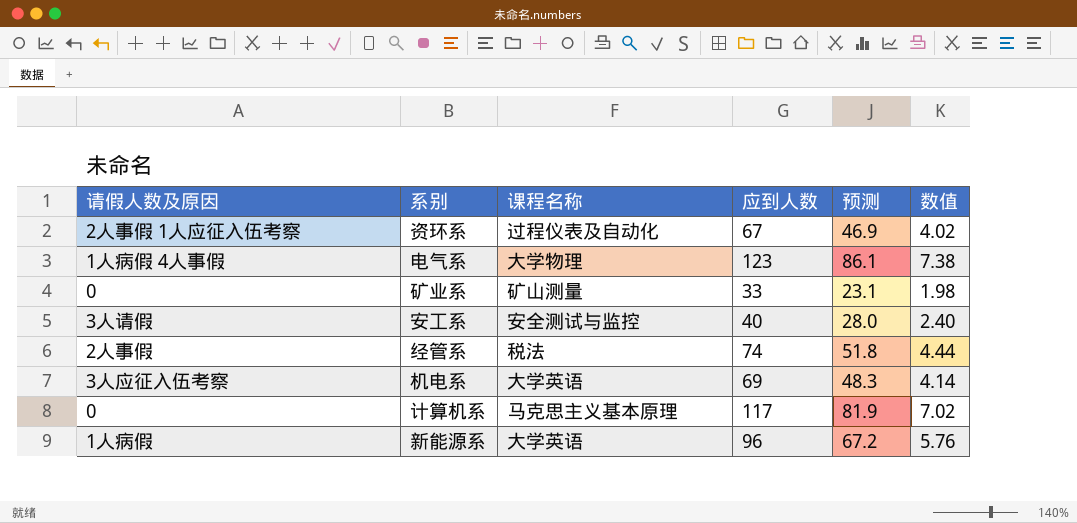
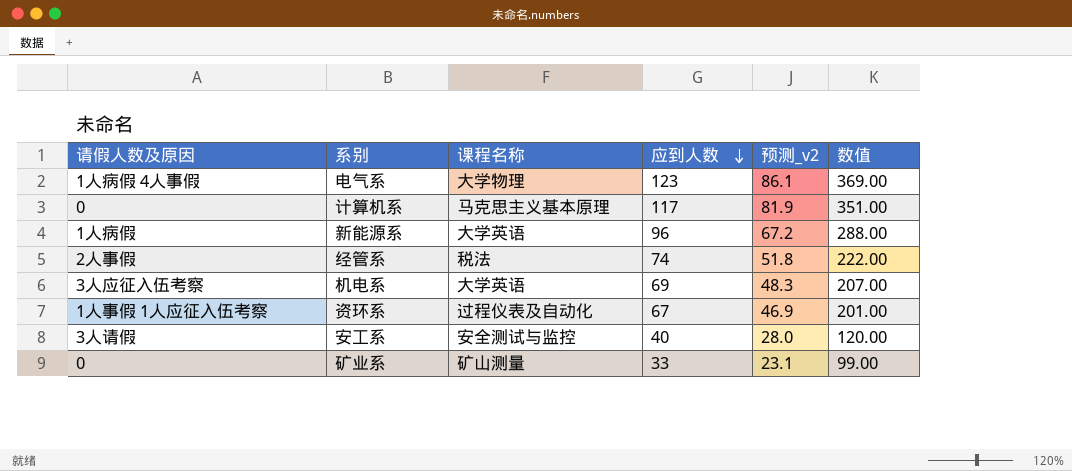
row order: none -> 应到人数 descending
column name: 预测 -> 预测_v2
column 数值 | formula: [应到人数] * 0.06 -> [应到人数] * 3
资环系 | 请假人数及原因: 2人事假 1人应征入伍考察 -> 1人事假 1人应征入伍考察

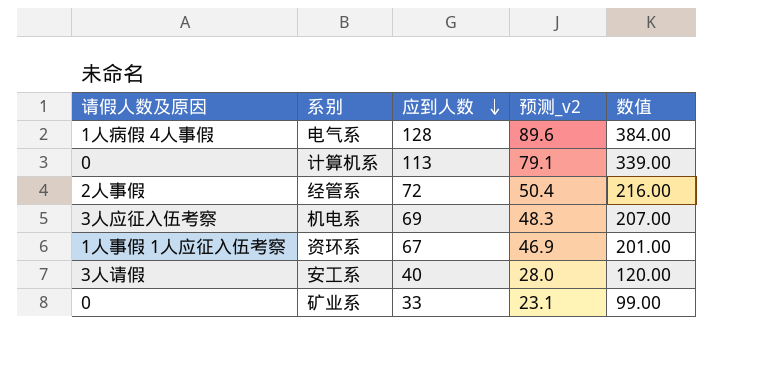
column 课程名称 | position: 3 -> none
row 新能源系: 1人病假 | 大学英语 | 96 | 67.2 | 288.00 -> none
电气系 | 应到人数: 123 -> 128
电气系 | 预测_v2: 86.1 -> 89.6
电气系 | 数值: 369.00 -> 384.00
计算机系 | 应到人数: 117 -> 113
计算机系 | 预测_v2: 81.9 -> 79.1
计算机系 | 数值: 351.00 -> 339.00
经管系 | 应到人数: 74 -> 72
经管系 | 预测_v2: 51.8 -> 50.4
经管系 | 数值: 222.00 -> 216.00

